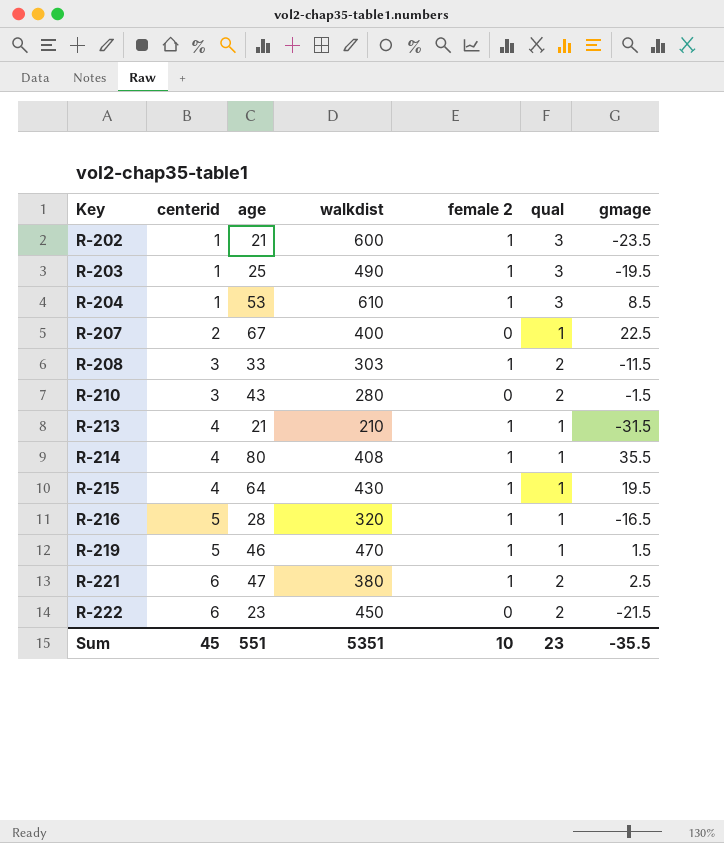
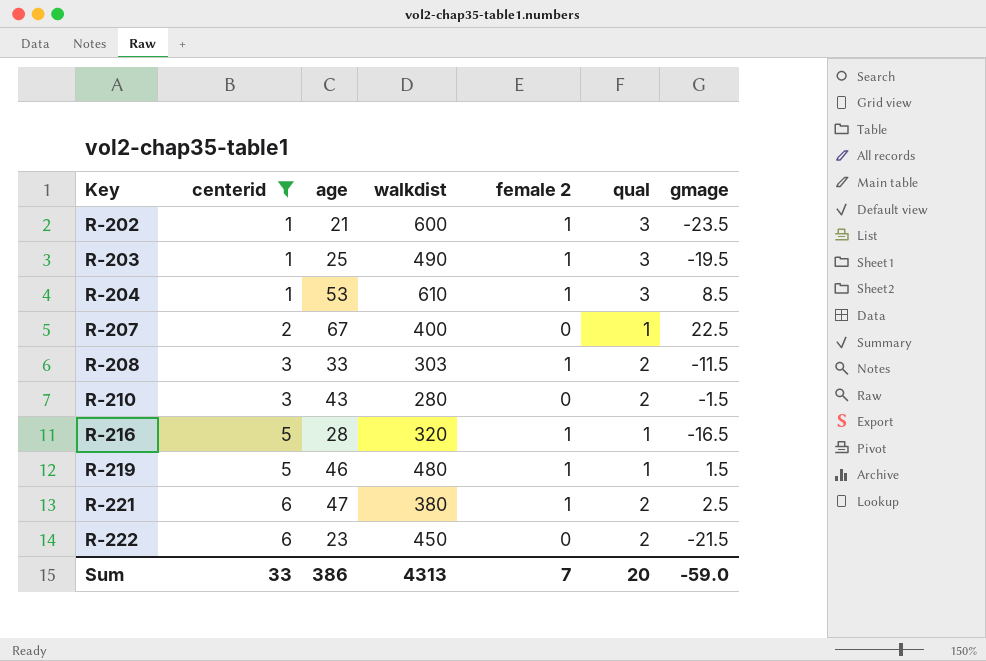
filter: none -> centerid != 4
R-219 | walkdist: 470 -> 480
Sum | centerid: 45 -> 33
Sum | age: 551 -> 386
Sum | walkdist: 5351 -> 4313
Sum | female 2: 10 -> 7
Sum | qual: 23 -> 20
Sum | gmage: -35.5 -> -59.0

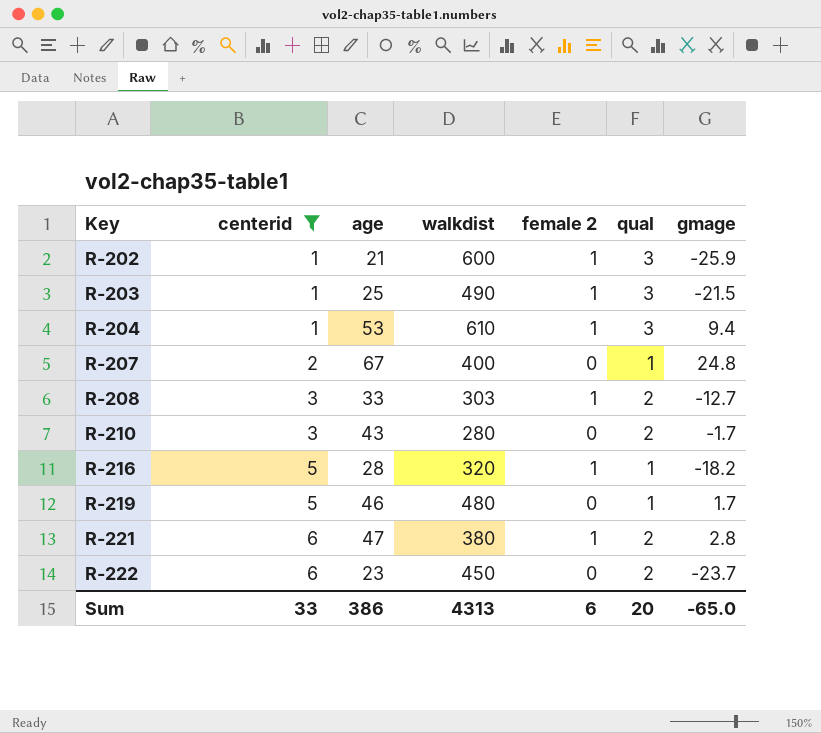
R-202 | gmage: -23.5 -> -25.9
R-203 | gmage: -19.5 -> -21.5
R-204 | gmage: 8.5 -> 9.4
R-207 | gmage: 22.5 -> 24.8
R-208 | gmage: -11.5 -> -12.7
R-210 | gmage: -1.5 -> -1.7
R-216 | gmage: -16.5 -> -18.2
R-219 | female 2: 1 -> 0
R-219 | gmage: 1.5 -> 1.7
R-221 | gmage: 2.5 -> 2.8
R-222 | gmage: -21.5 -> -23.7
Sum | female 2: 7 -> 6
Sum | gmage: -59.0 -> -65.0

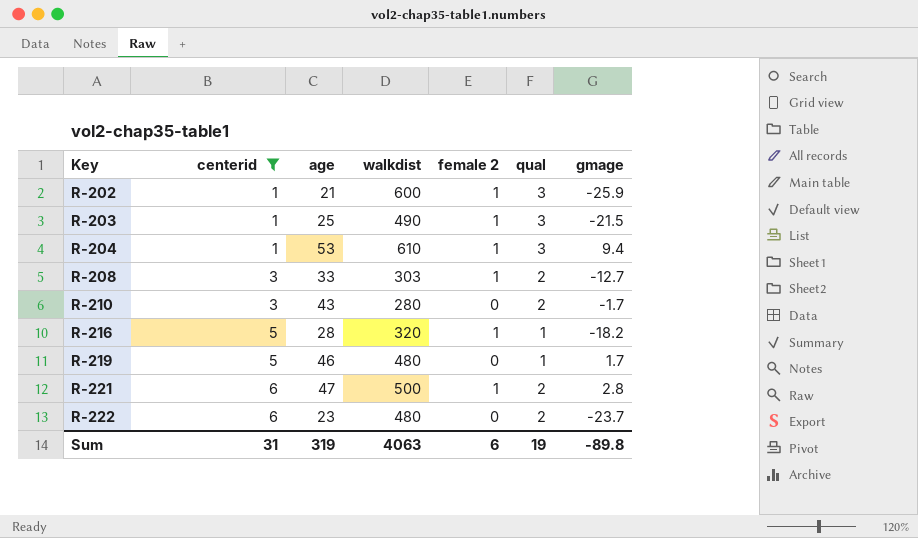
row R-207: 2 | 67 | 400 | 0 | 1 | 24.8 -> none
R-221 | walkdist: 380 -> 500
R-222 | walkdist: 450 -> 480
Sum | centerid: 33 -> 31
Sum | age: 386 -> 319
Sum | walkdist: 4313 -> 4063
Sum | qual: 20 -> 19
Sum | gmage: -65.0 -> -89.8

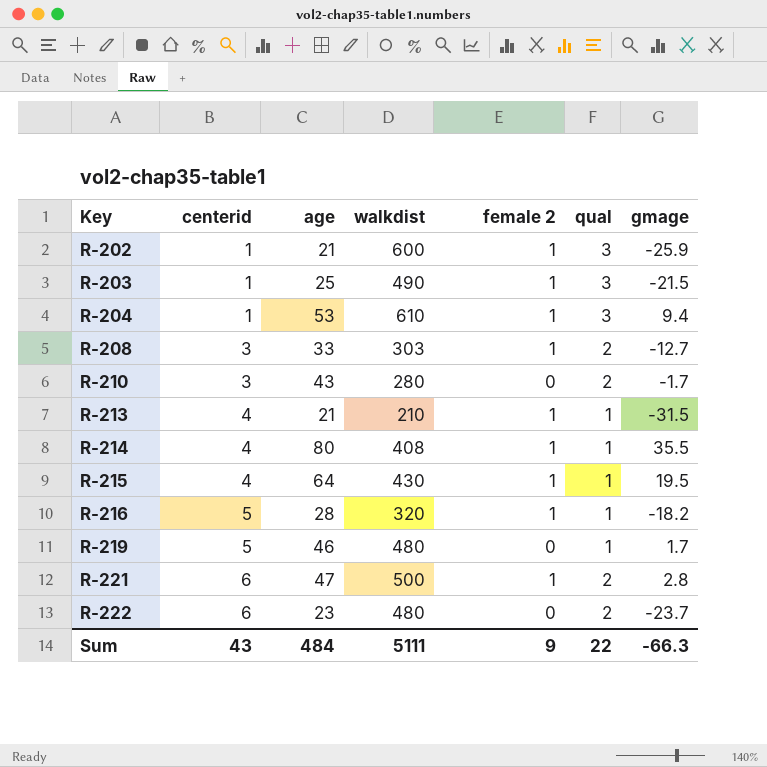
filter: centerid != 4 -> none
Sum | centerid: 31 -> 43
Sum | age: 319 -> 484
Sum | walkdist: 4063 -> 5111
Sum | female 2: 6 -> 9
Sum | qual: 19 -> 22
Sum | gmage: -89.8 -> -66.3

